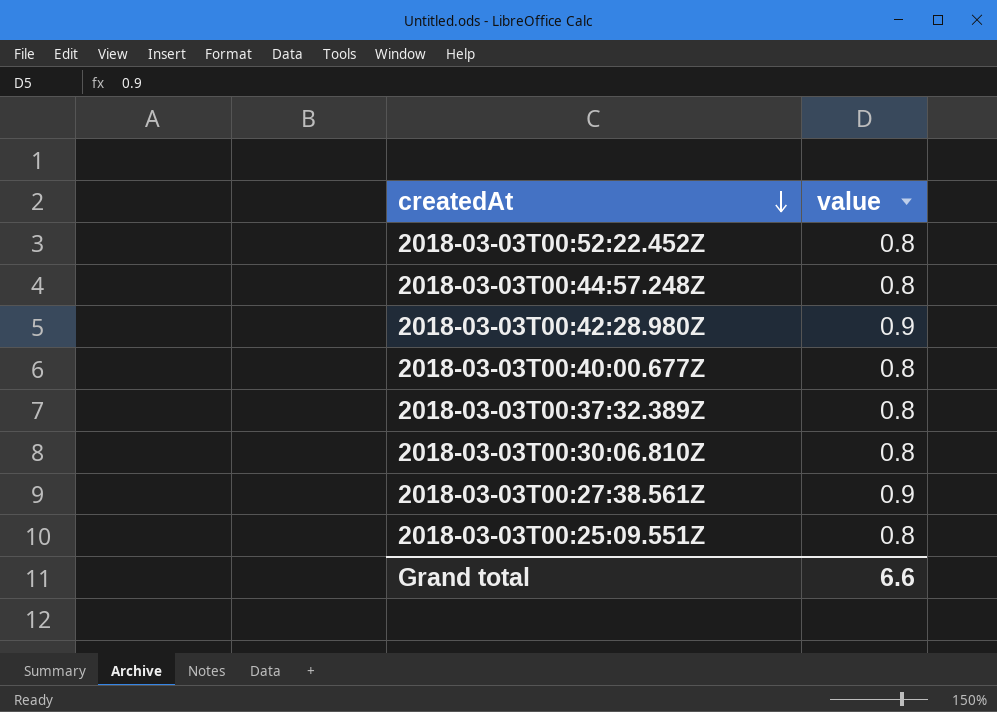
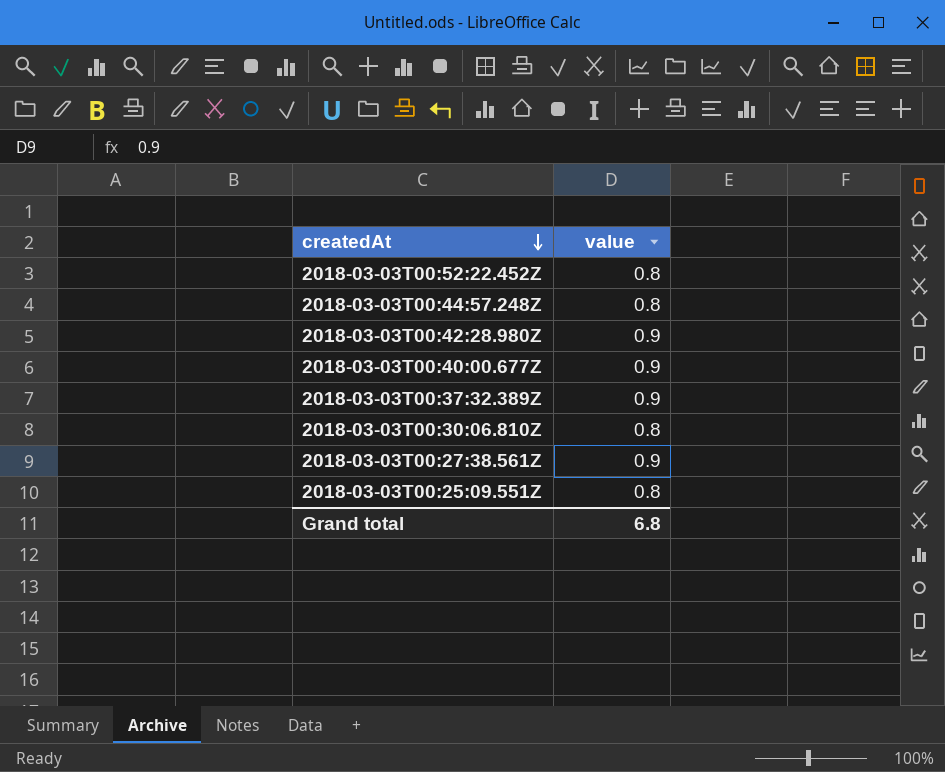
2018-03-03T00:40:00.677Z | value: 0.8 -> 0.9
2018-03-03T00:37:32.389Z | value: 0.8 -> 0.9
Grand total | value: 6.6 -> 6.8

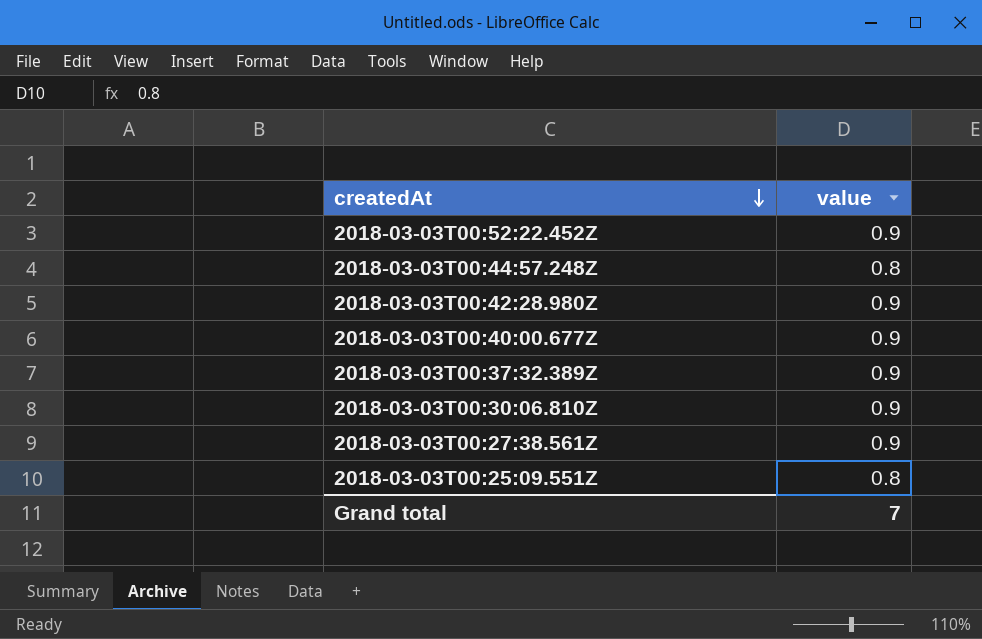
2018-03-03T00:52:22.452Z | value: 0.8 -> 0.9
2018-03-03T00:30:06.810Z | value: 0.8 -> 0.9
Grand total | value: 6.8 -> 7

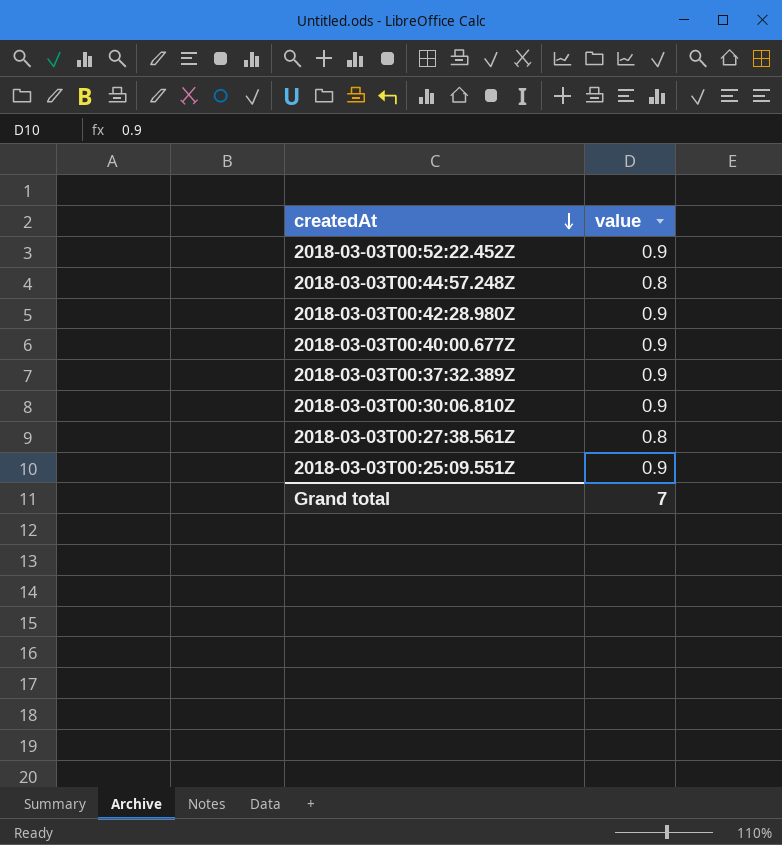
2018-03-03T00:27:38.561Z | value: 0.9 -> 0.8
2018-03-03T00:25:09.551Z | value: 0.8 -> 0.9

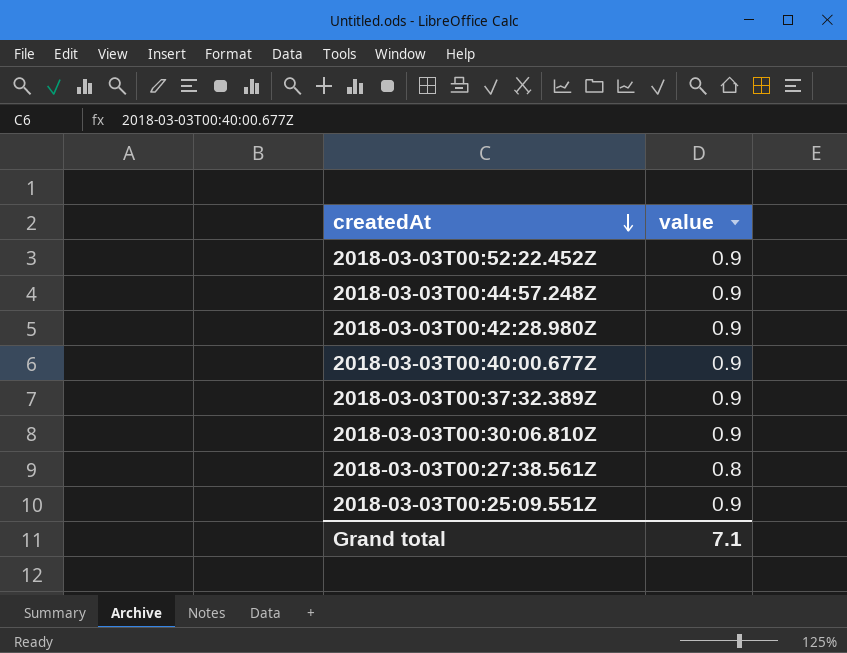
2018-03-03T00:44:57.248Z | value: 0.8 -> 0.9
Grand total | value: 7 -> 7.1

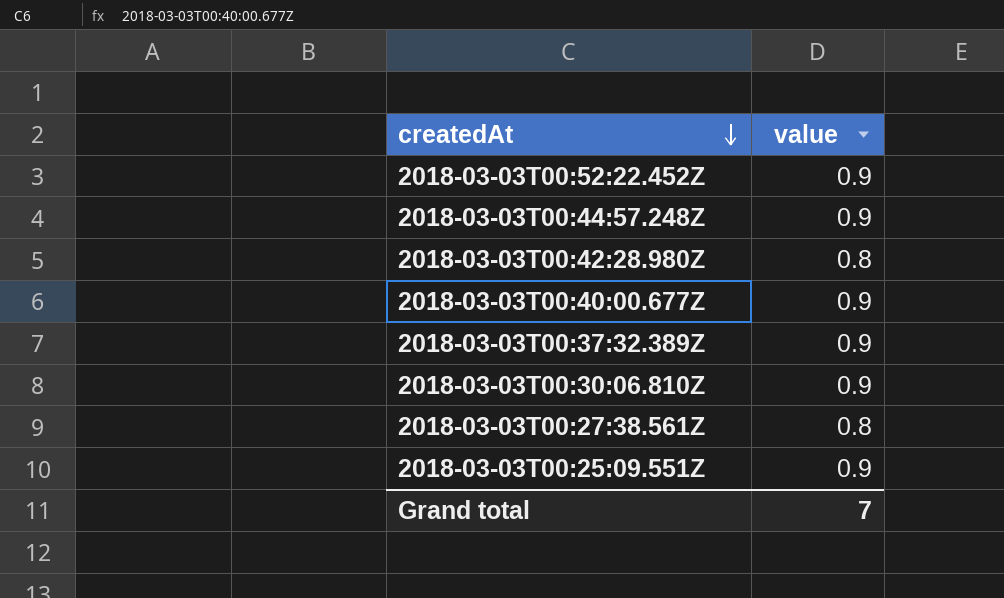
2018-03-03T00:42:28.980Z | value: 0.9 -> 0.8
Grand total | value: 7.1 -> 7

